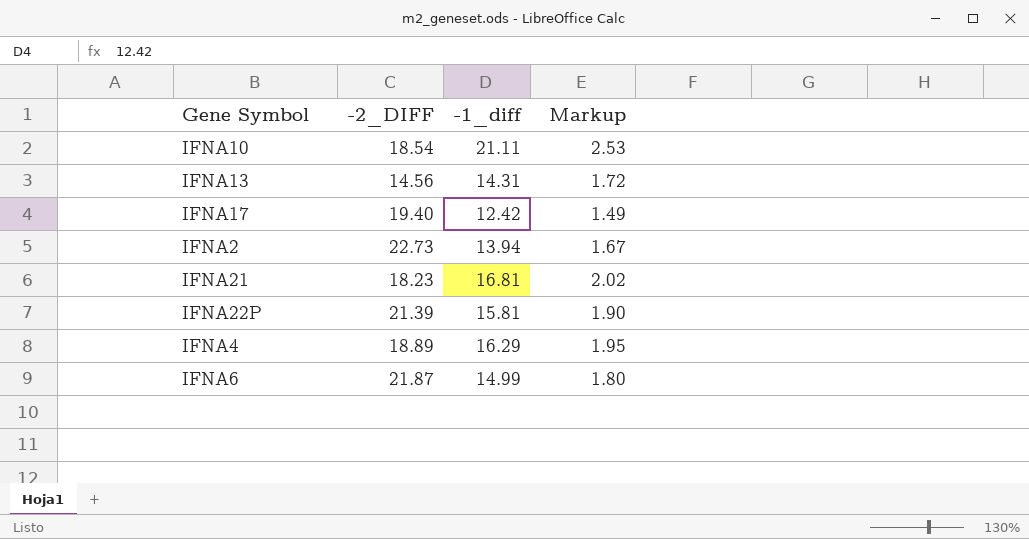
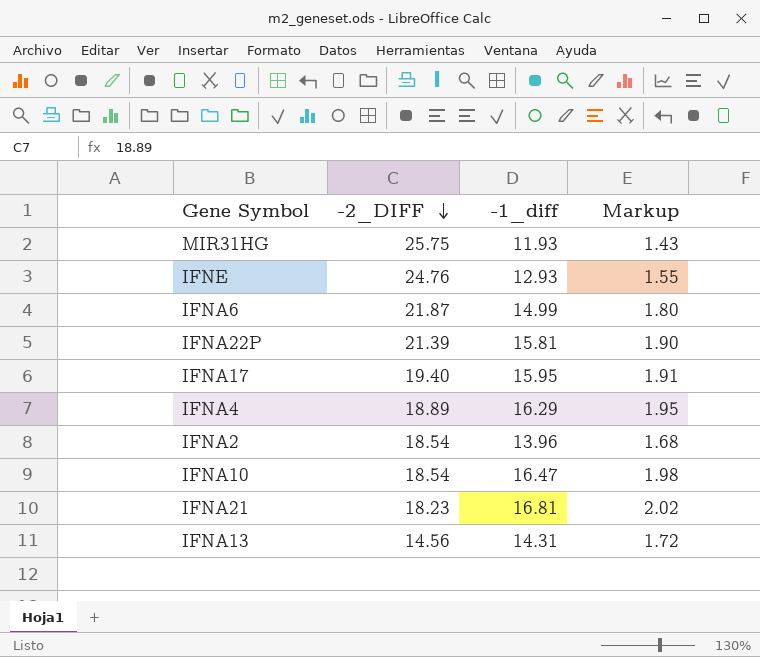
row order: none -> -2_DIFF descending
row MIR31HG: none -> 25.75 | 11.93 | 1.43
row IFNE: none -> 24.76 | 12.93 | 1.55
IFNA17 | -1_diff: 12.42 -> 15.95
IFNA17 | Markup: 1.49 -> 1.91
IFNA2 | -2_DIFF: 22.73 -> 18.54
IFNA2 | -1_diff: 13.94 -> 13.96
IFNA2 | Markup: 1.67 -> 1.68
IFNA10 | -1_diff: 21.11 -> 16.47
IFNA10 | Markup: 2.53 -> 1.98

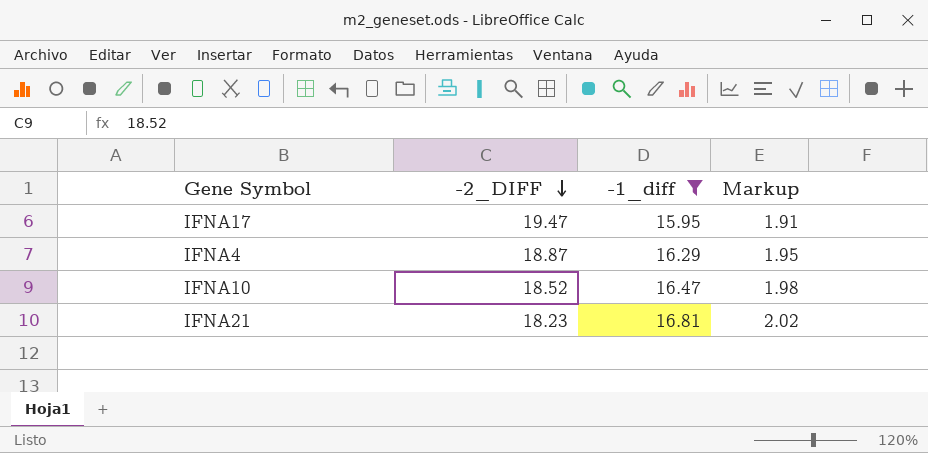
filter: none -> -1_diff >= 15.95
IFNA17 | -2_DIFF: 19.40 -> 19.47
IFNA4 | -2_DIFF: 18.89 -> 18.87
IFNA10 | -2_DIFF: 18.54 -> 18.52

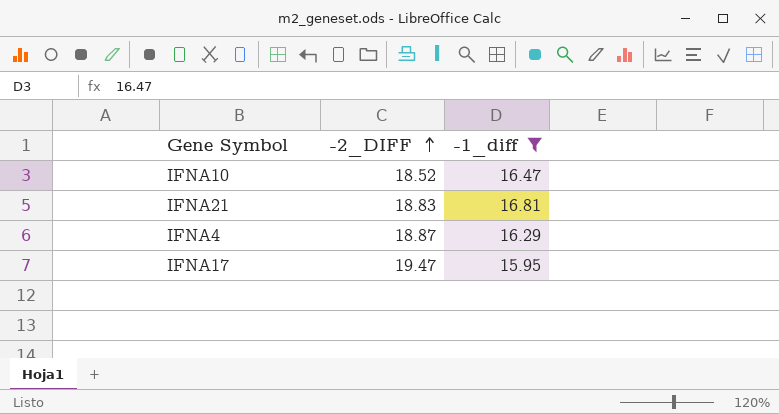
row order: -2_DIFF descending -> -2_DIFF ascending
column Markup | formula: [-1_diff] * 0.12 -> none
IFNA21 | -2_DIFF: 18.23 -> 18.83

